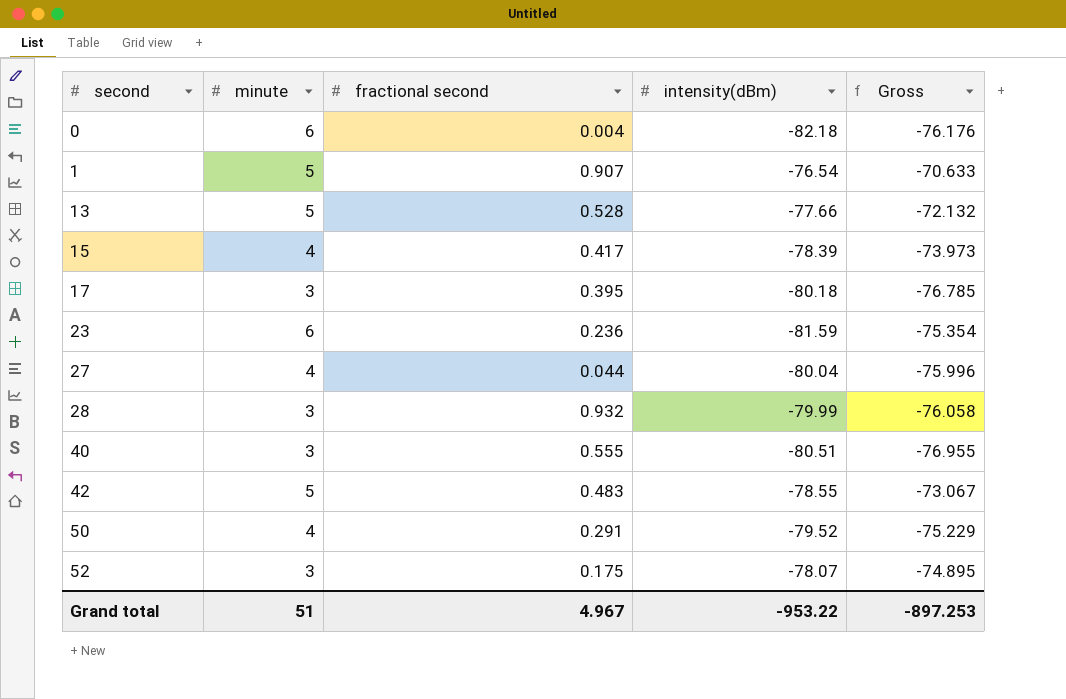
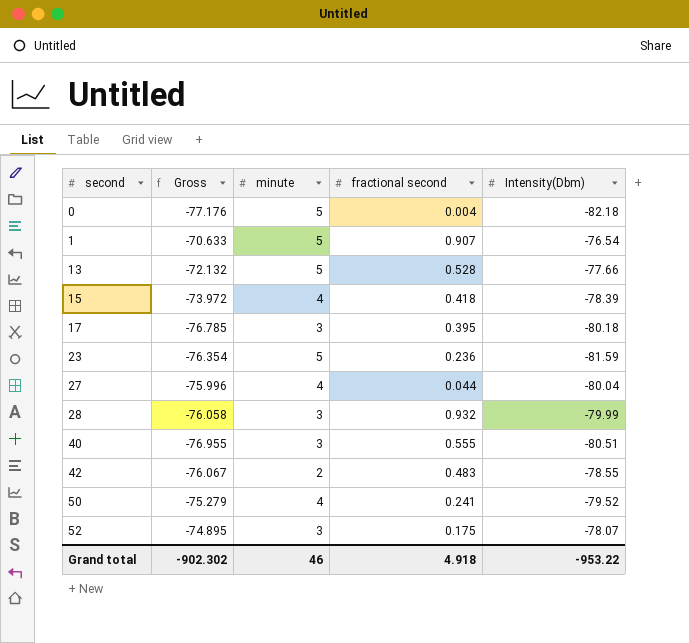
column Gross | position: 5 -> 2
column name: intensity(dBm) -> Intensity(Dbm)
0 | Gross: -76.176 -> -77.176
0 | minute: 6 -> 5
15 | Gross: -73.973 -> -73.972
15 | fractional second: 0.417 -> 0.418
23 | Gross: -75.354 -> -76.354
23 | minute: 6 -> 5
42 | Gross: -73.067 -> -76.067
42 | minute: 5 -> 2
50 | Gross: -75.229 -> -75.279
50 | fractional second: 0.291 -> 0.241
Grand total | Gross: -897.253 -> -902.302
Grand total | minute: 51 -> 46
Grand total | fractional second: 4.967 -> 4.918

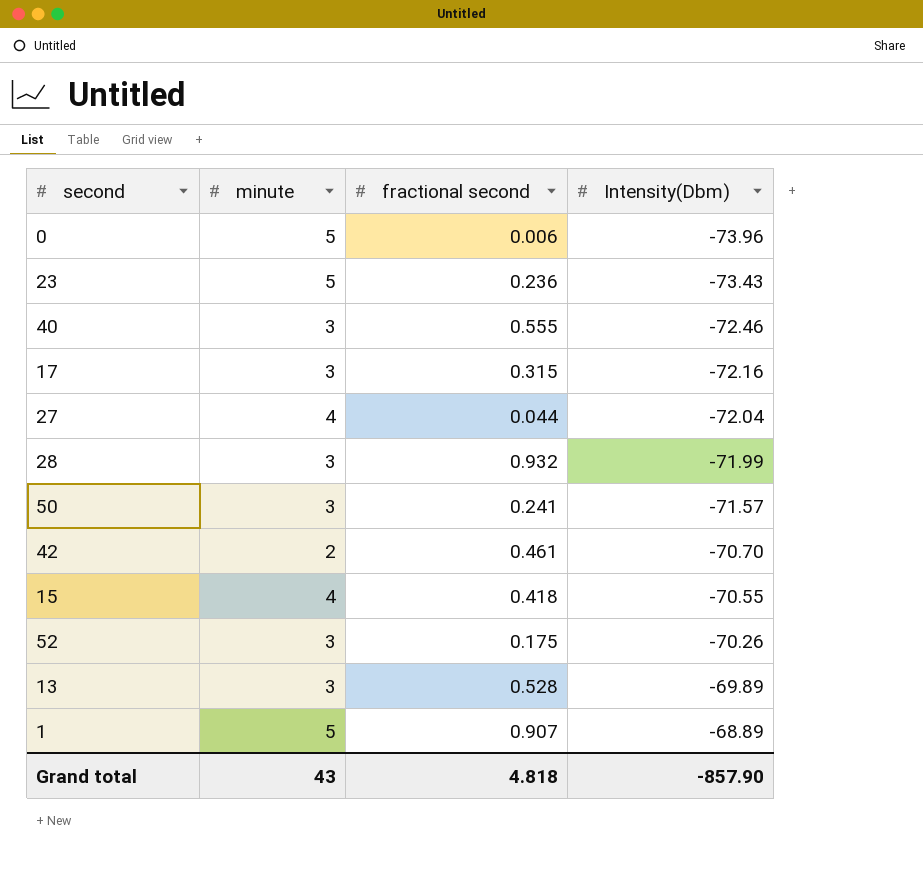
row order: second ascending -> Intensity(Dbm) ascending
column Gross | formula: [minute] + [fractional second] + [Intensity(Dbm)] -> none
0 | fractional second: 0.004 -> 0.006
0 | Intensity(Dbm): -82.18 -> -73.96
23 | Intensity(Dbm): -81.59 -> -73.43
40 | Intensity(Dbm): -80.51 -> -72.46
17 | fractional second: 0.395 -> 0.315
17 | Intensity(Dbm): -80.18 -> -72.16
27 | Intensity(Dbm): -80.04 -> -72.04
28 | Intensity(Dbm): -79.99 -> -71.99
50 | minute: 4 -> 3
50 | Intensity(Dbm): -79.52 -> -71.57
42 | fractional second: 0.483 -> 0.461
42 | Intensity(Dbm): -78.55 -> -70.70
15 | Intensity(Dbm): -78.39 -> -70.55
52 | Intensity(Dbm): -78.07 -> -70.26
13 | minute: 5 -> 3
13 | Intensity(Dbm): -77.66 -> -69.89
1 | Intensity(Dbm): -76.54 -> -68.89
Grand total | minute: 46 -> 43
Grand total | fractional second: 4.918 -> 4.818
Grand total | Intensity(Dbm): -953.22 -> -857.90

